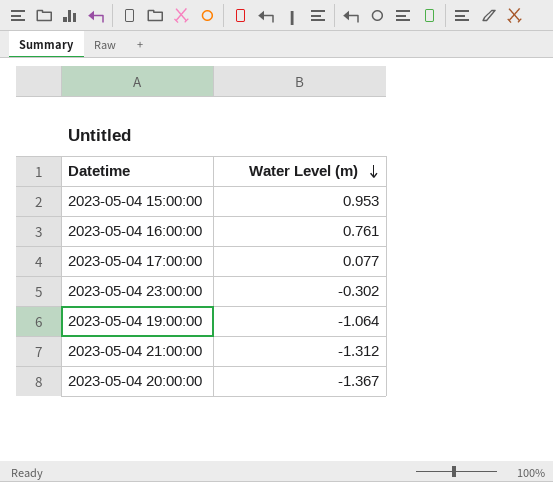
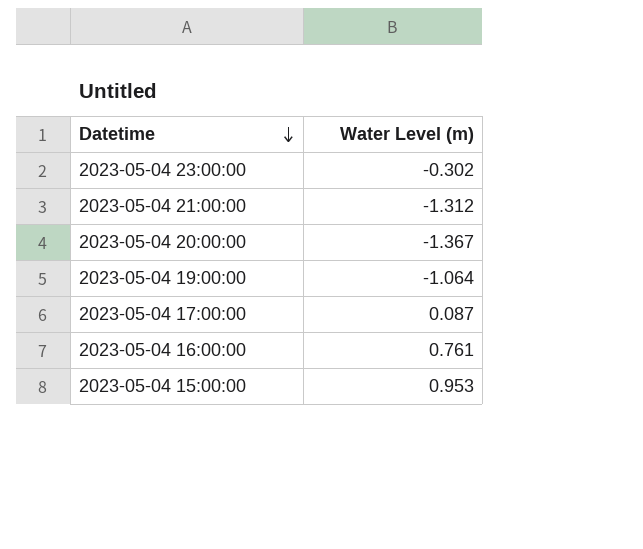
row order: Water Level (m) descending -> Datetime descending
2023-05-04 17:00:00 | Water Level (m): 0.077 -> 0.087

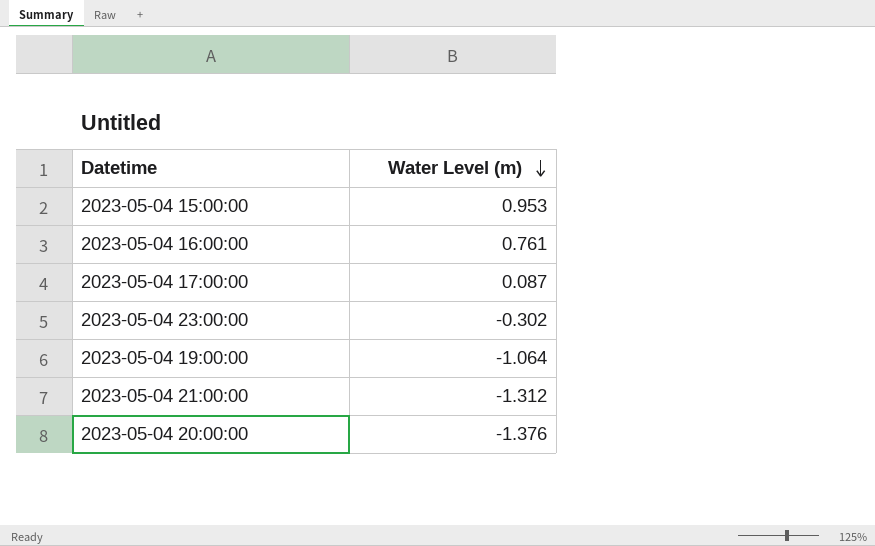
row order: Datetime descending -> Water Level (m) descending
2023-05-04 20:00:00 | Water Level (m): -1.367 -> -1.376

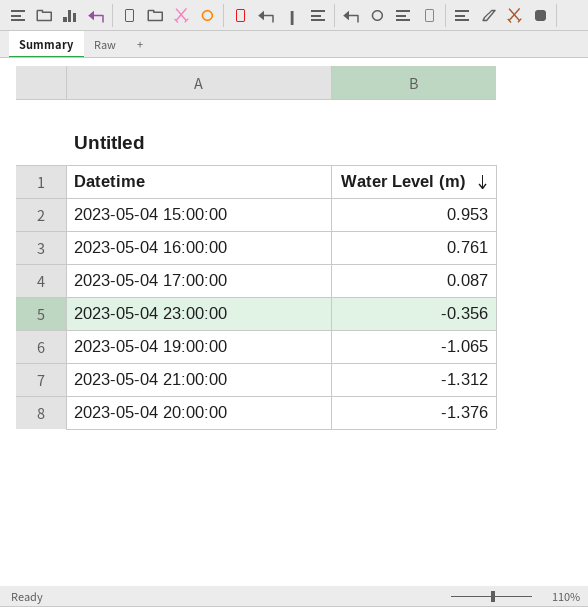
2023-05-04 23:00:00 | Water Level (m): -0.302 -> -0.356
2023-05-04 19:00:00 | Water Level (m): -1.064 -> -1.065

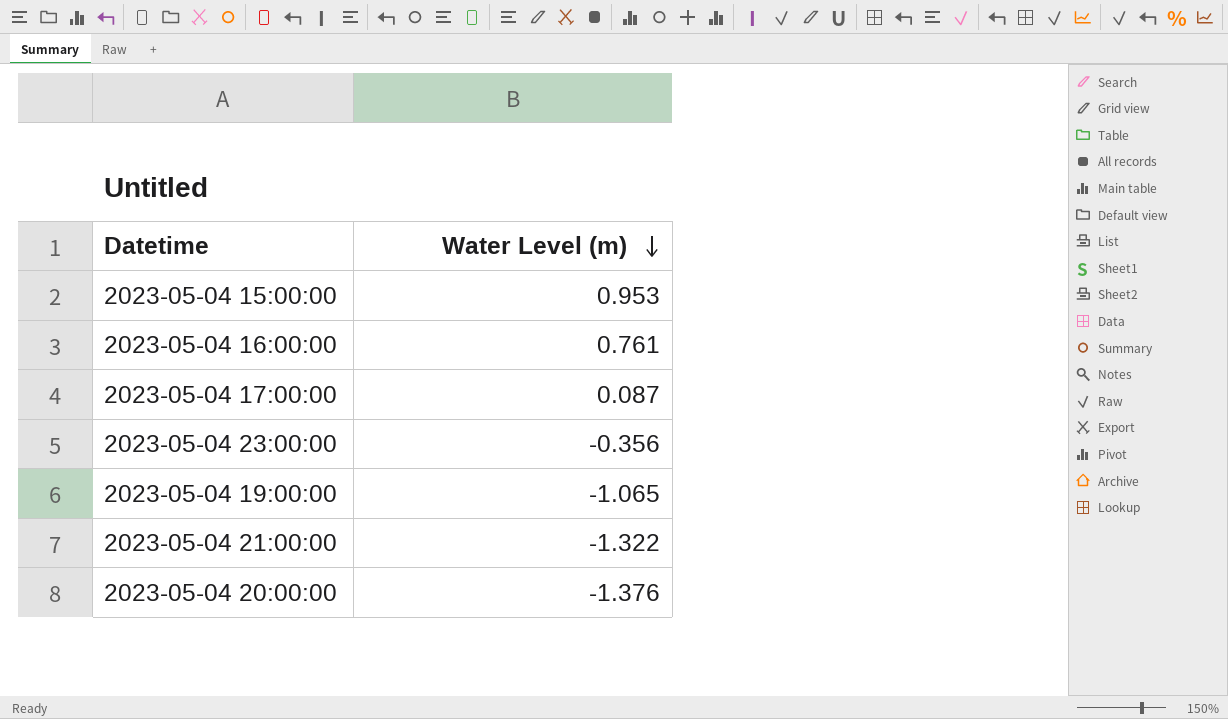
2023-05-04 21:00:00 | Water Level (m): -1.312 -> -1.322

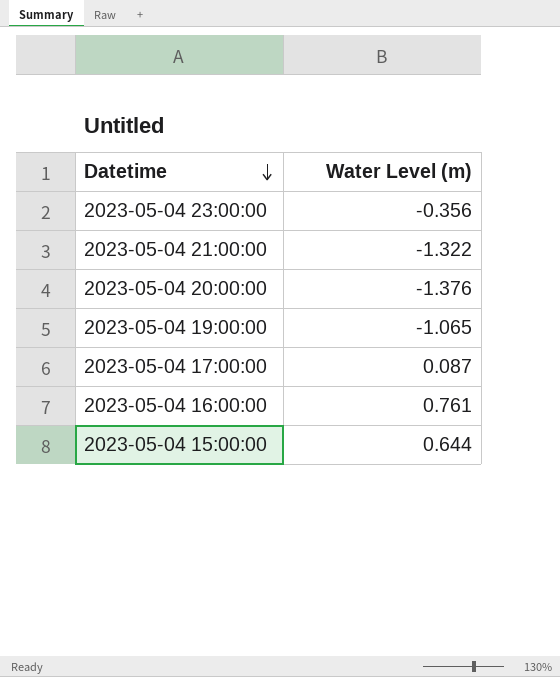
row order: Water Level (m) descending -> Datetime descending
2023-05-04 15:00:00 | Water Level (m): 0.953 -> 0.644

